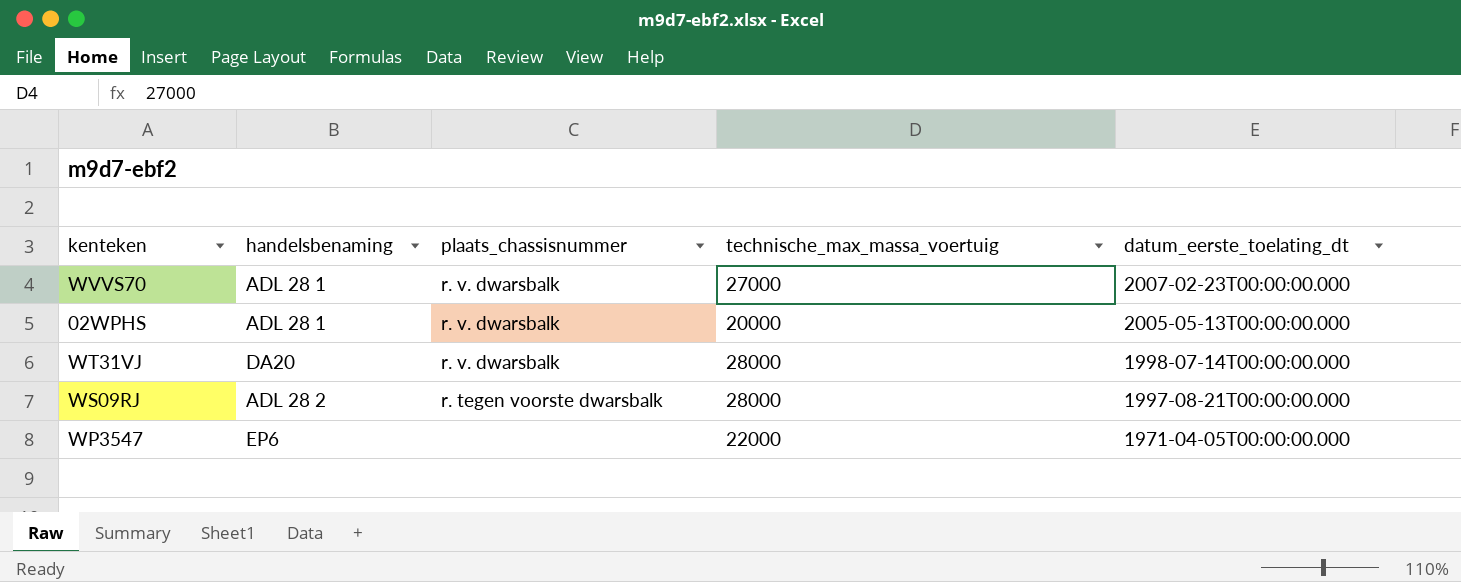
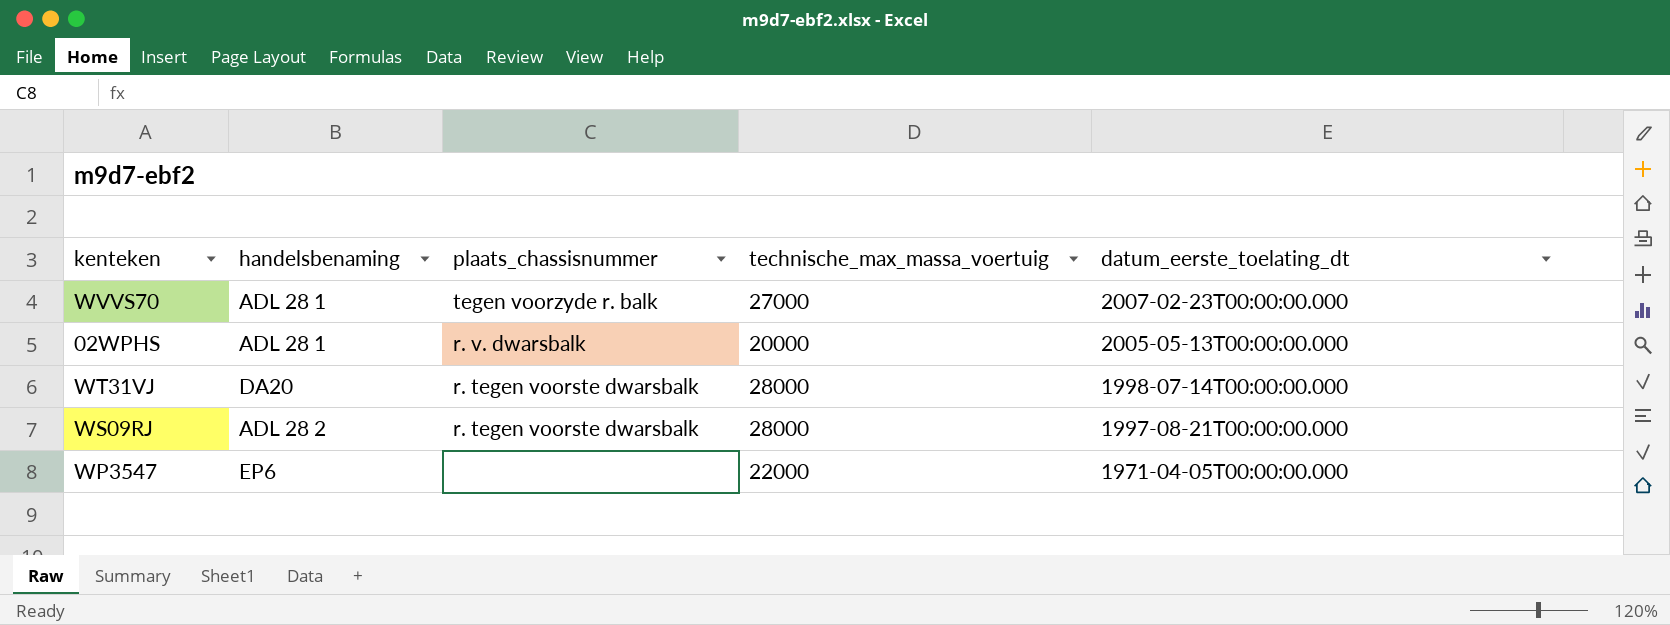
WVVS70 | plaats_chassisnummer: r. v. dwarsbalk -> tegen voorzyde r. balk
WT31VJ | plaats_chassisnummer: r. v. dwarsbalk -> r. tegen voorste dwarsbalk

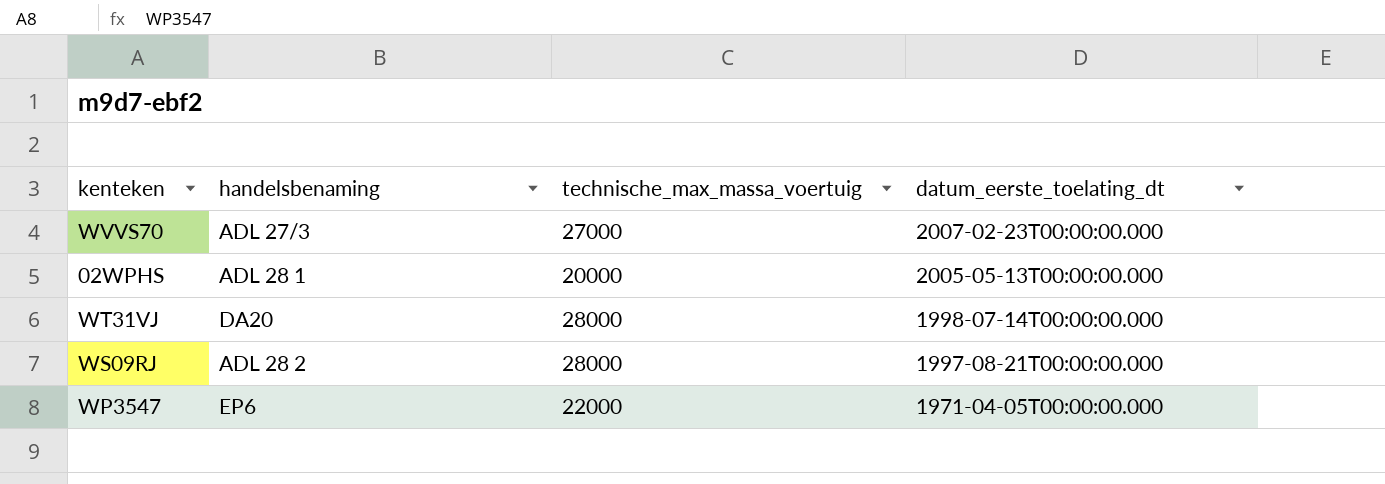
column plaats_chassisnummer | position: 3 -> none
WVVS70 | handelsbenaming: ADL 28 1 -> ADL 27/3

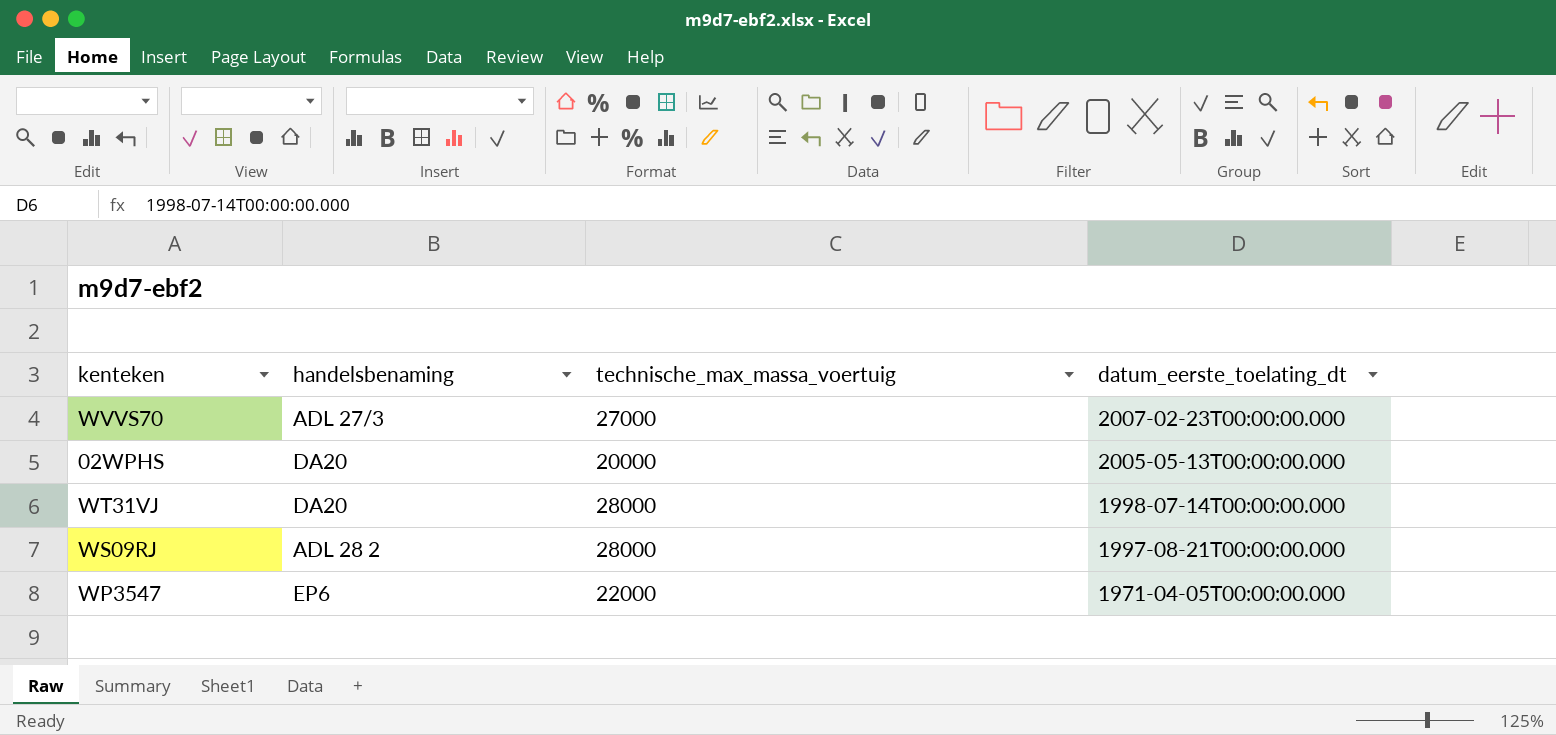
02WPHS | handelsbenaming: ADL 28 1 -> DA20

